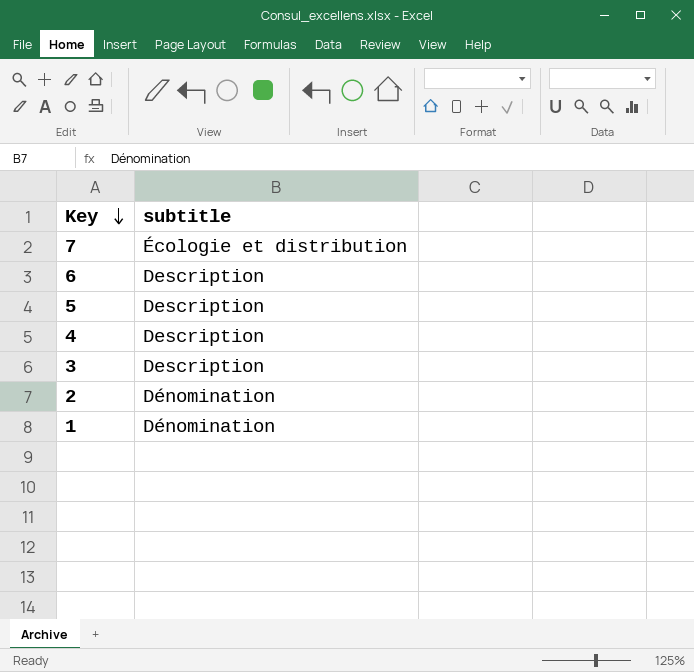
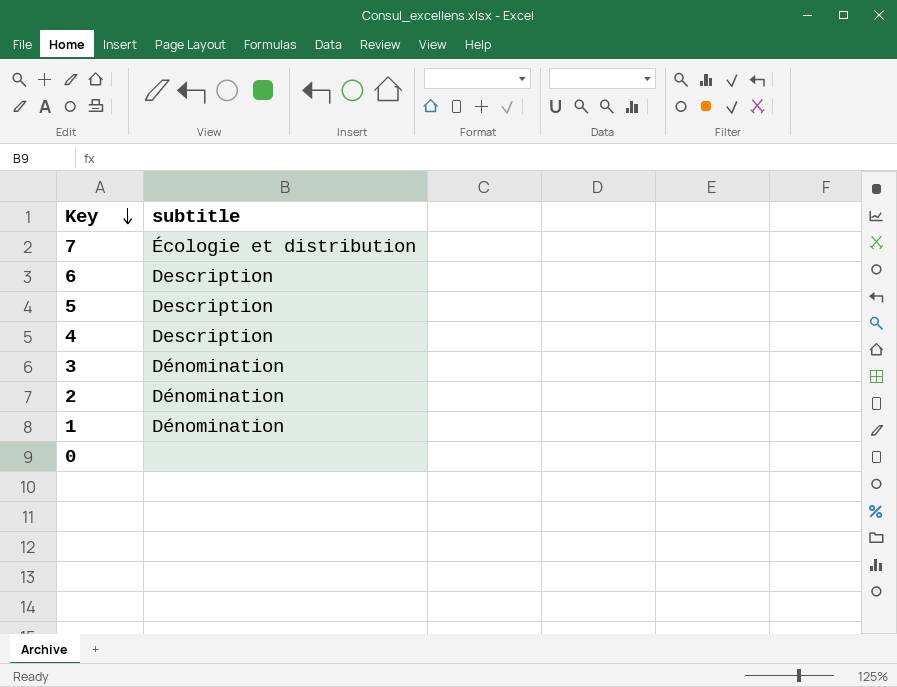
3 | subtitle: Description -> Dénomination
row 0: none -> none

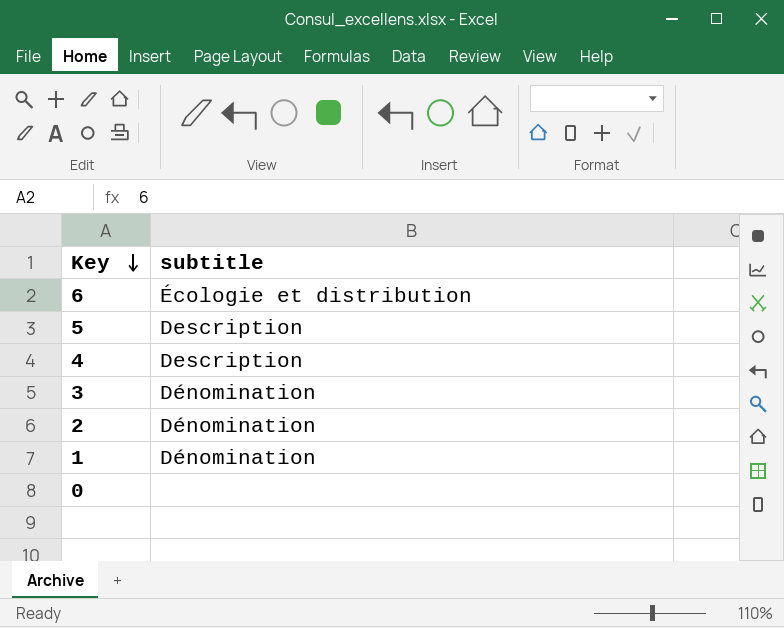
row 7: Écologie et distribution -> none
6 | subtitle: Description -> Écologie et distribution

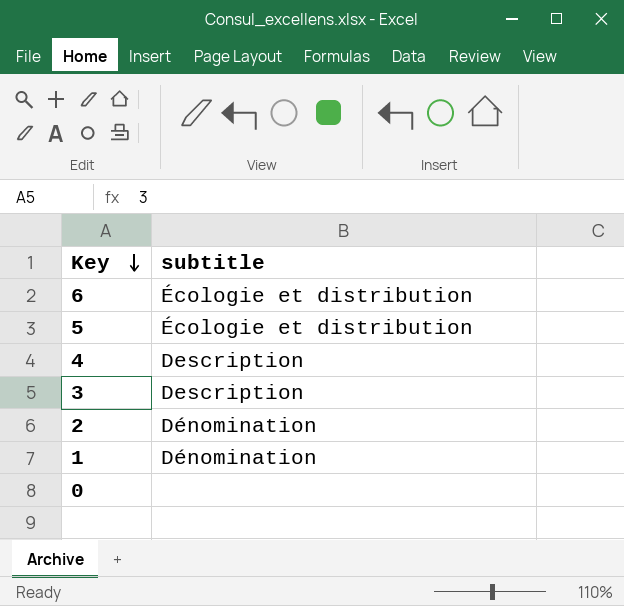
5 | subtitle: Description -> Écologie et distribution
3 | subtitle: Dénomination -> Description

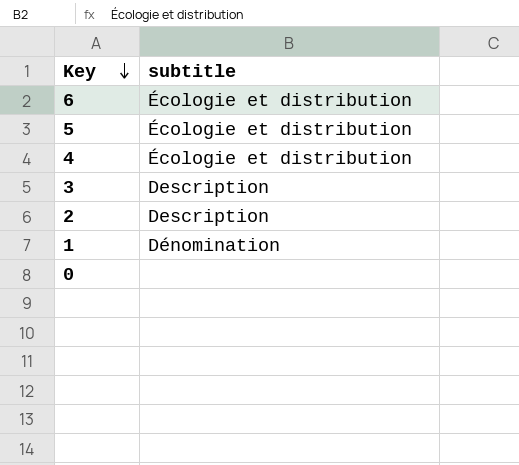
4 | subtitle: Description -> Écologie et distribution
2 | subtitle: Dénomination -> Description

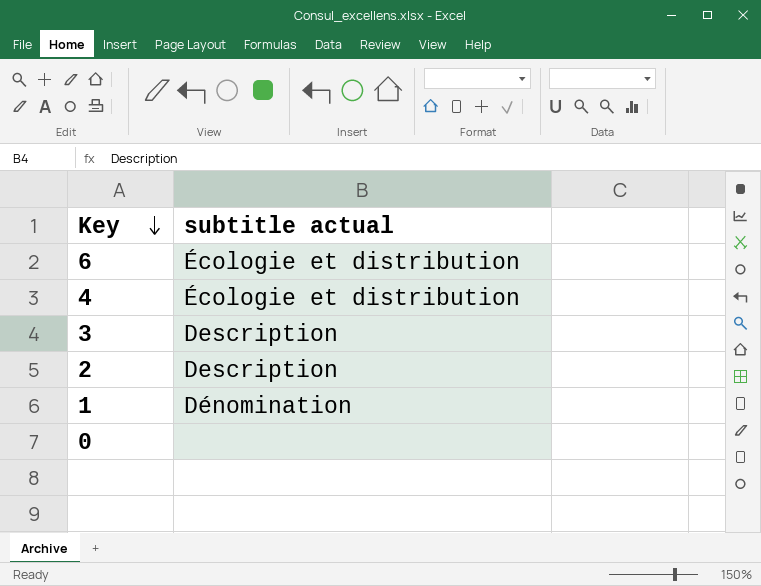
column name: subtitle -> subtitle actual
row 5: Écologie et distribution -> none

